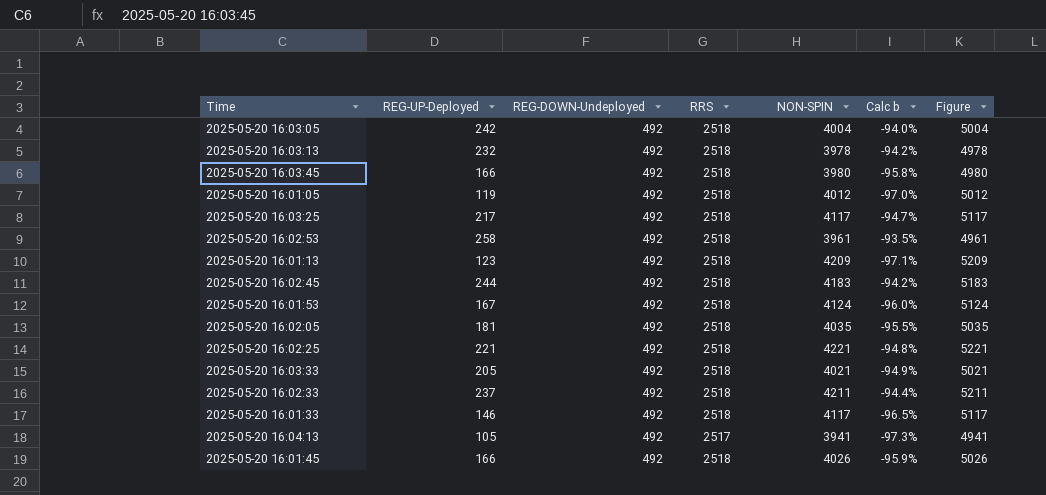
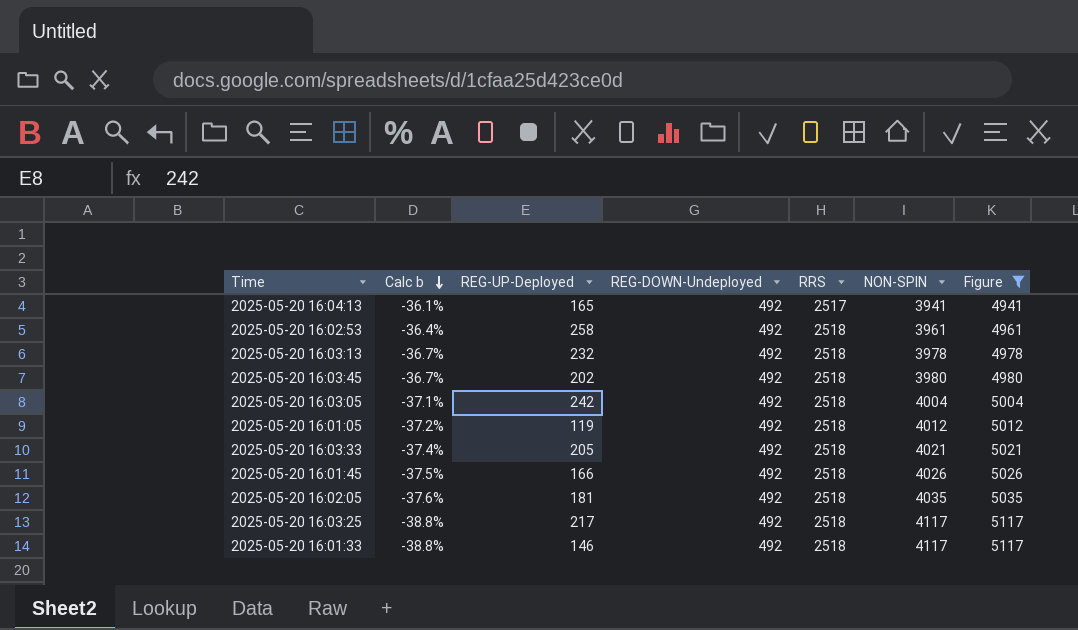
filter: none -> Figure <= 5117
row order: none -> Calc b descending
column Calc b | formula: ([REG-UP-Deployed] - [NON-SPIN]) / [NON-SPIN] -> ([RRS] - [NON-SPIN]) / [NON-SPIN]
column Calc b | position: 6 -> 2
2025-05-20 16:04:13 | REG-UP-Deployed: 105 -> 165
2025-05-20 16:03:45 | REG-UP-Deployed: 166 -> 202

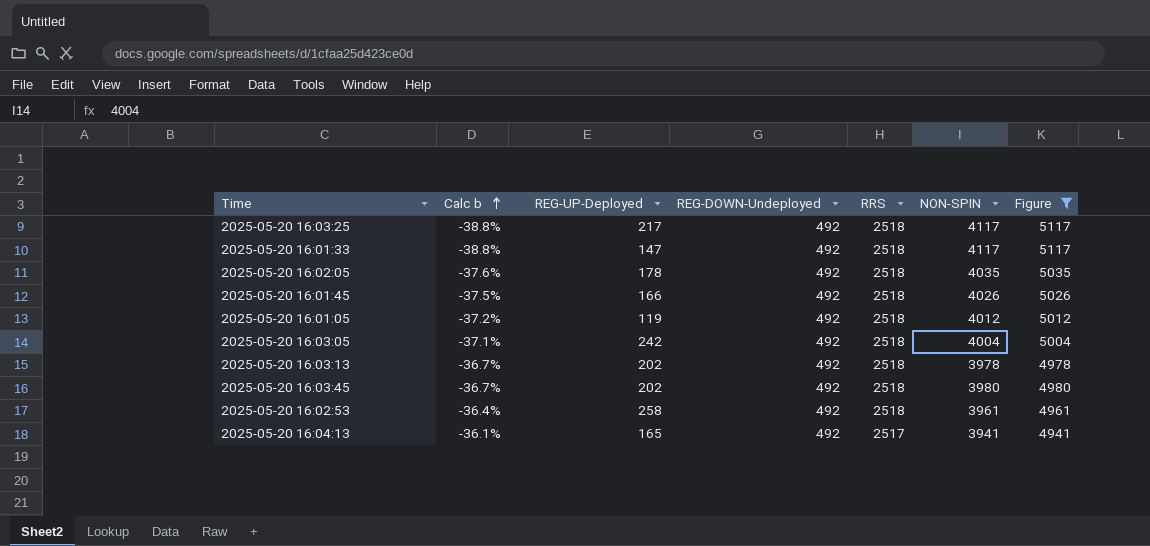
row order: Calc b descending -> Calc b ascending
row 2025-05-20 16:03:33: -37.4% | 205 | 492 | 2518 | 4021 | 5021 -> none
2025-05-20 16:01:33 | REG-UP-Deployed: 146 -> 147
2025-05-20 16:02:05 | REG-UP-Deployed: 181 -> 178
2025-05-20 16:03:13 | REG-UP-Deployed: 232 -> 202

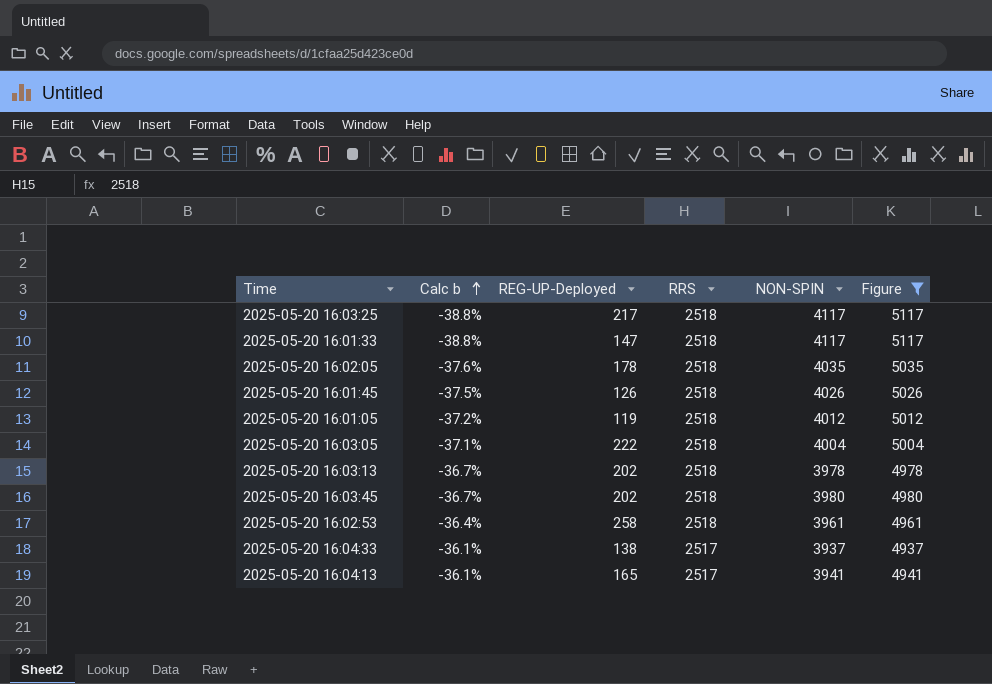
column REG-DOWN-Undeployed | position: 4 -> none
2025-05-20 16:01:45 | REG-UP-Deployed: 166 -> 126
2025-05-20 16:03:05 | REG-UP-Deployed: 242 -> 222
row 2025-05-20 16:04:33: none -> -36.1% | 138 | 2517 | 3937 | 4937

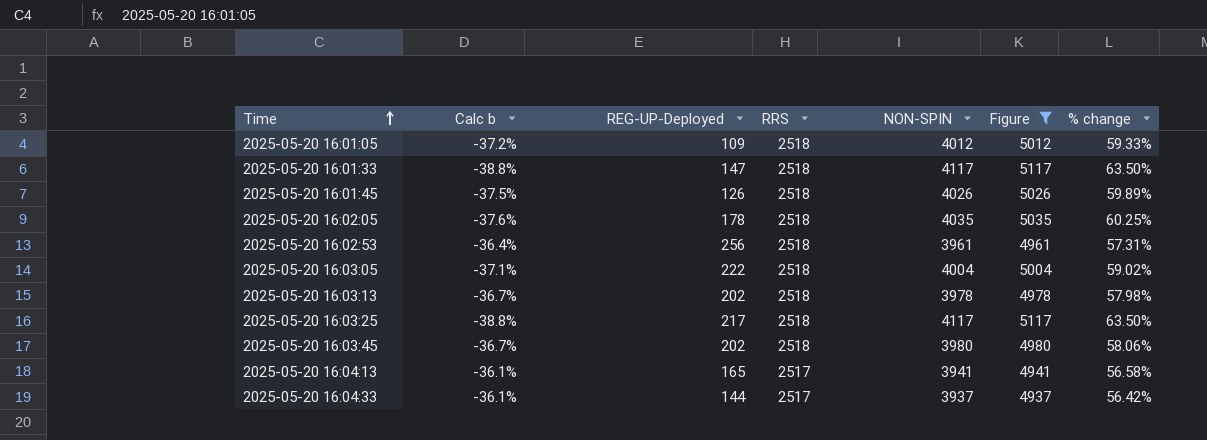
row order: Calc b ascending -> Time ascending
column % change | formula: none -> ([NON-SPIN] - [RRS]) / [RRS]
2025-05-20 16:01:05 | REG-UP-Deployed: 119 -> 109
2025-05-20 16:02:53 | REG-UP-Deployed: 258 -> 256
2025-05-20 16:04:33 | REG-UP-Deployed: 138 -> 144

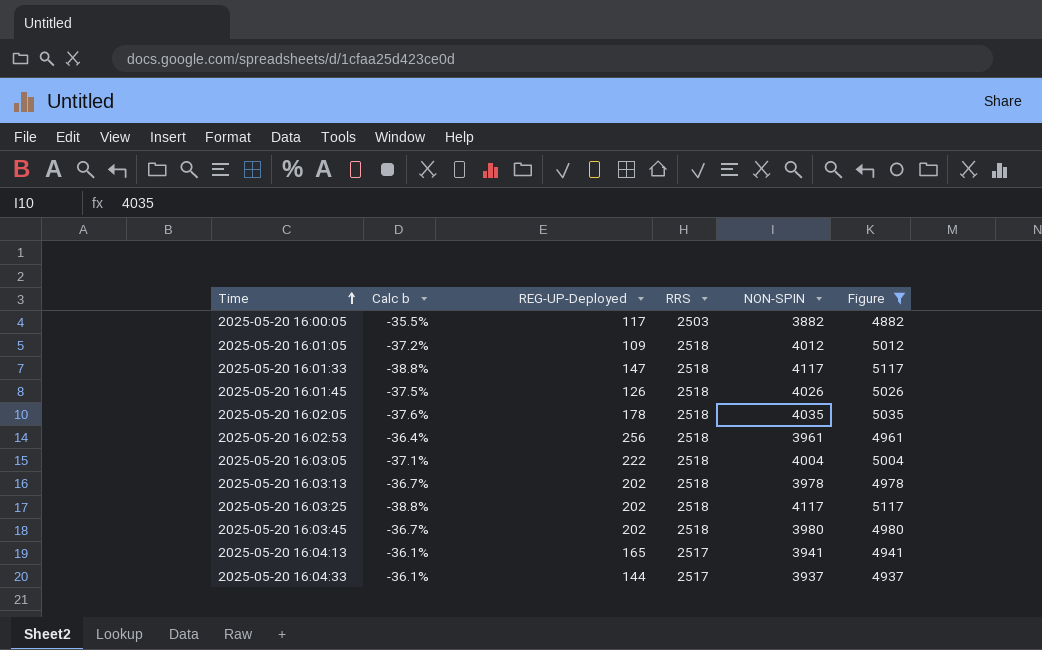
column % change | formula: ([NON-SPIN] - [RRS]) / [RRS] -> none
row 2025-05-20 16:00:05: none -> -35.5% | 117 | 2503 | 3882 | 4882
2025-05-20 16:03:25 | REG-UP-Deployed: 217 -> 202

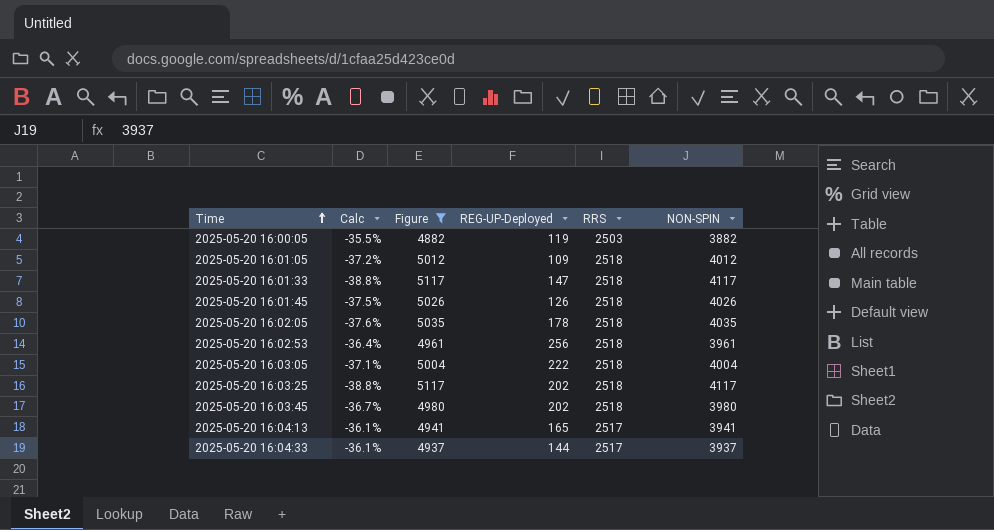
column name: Calc b -> Calc
column Figure | position: 6 -> 3
row 2025-05-20 16:03:13: -36.7% | 202 | 2518 | 3978 | 4978 -> none
2025-05-20 16:00:05 | REG-UP-Deployed: 117 -> 119

